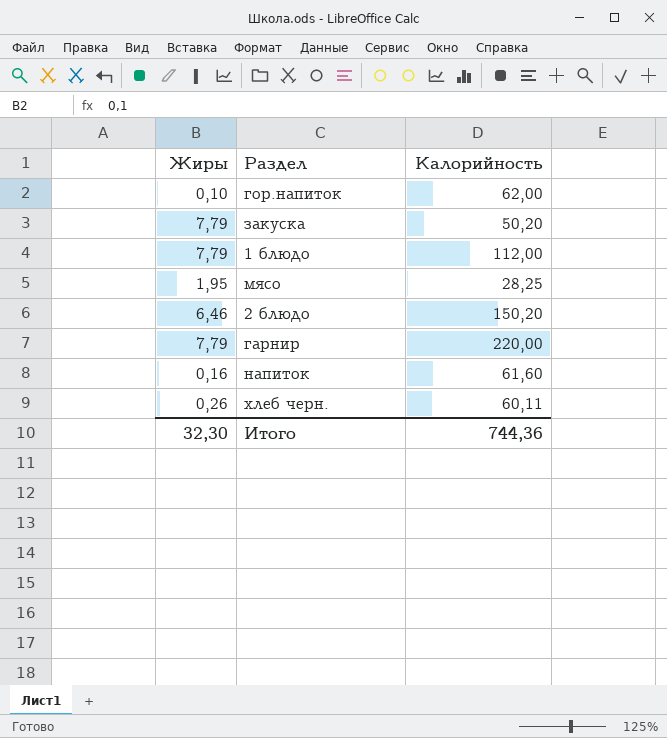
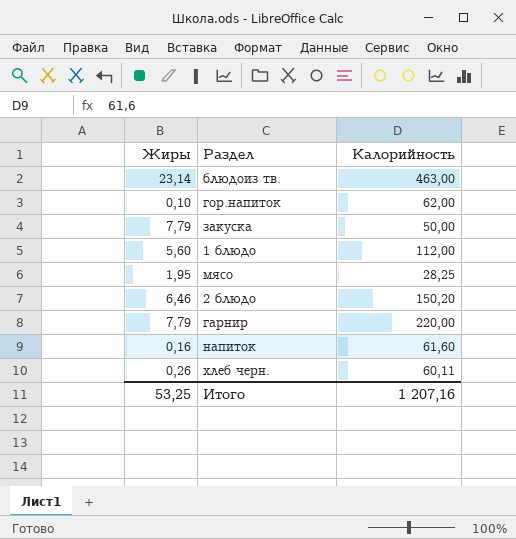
row блюдоиз тв.: none -> 23,14 | 463,00
закуска | Калорийность: 50,20 -> 50,00
1 блюдо | Жиры: 7,79 -> 5,60
Итого | Жиры: 32,30 -> 53,25
Итого | Калорийность: 744,36 -> 1 207,16

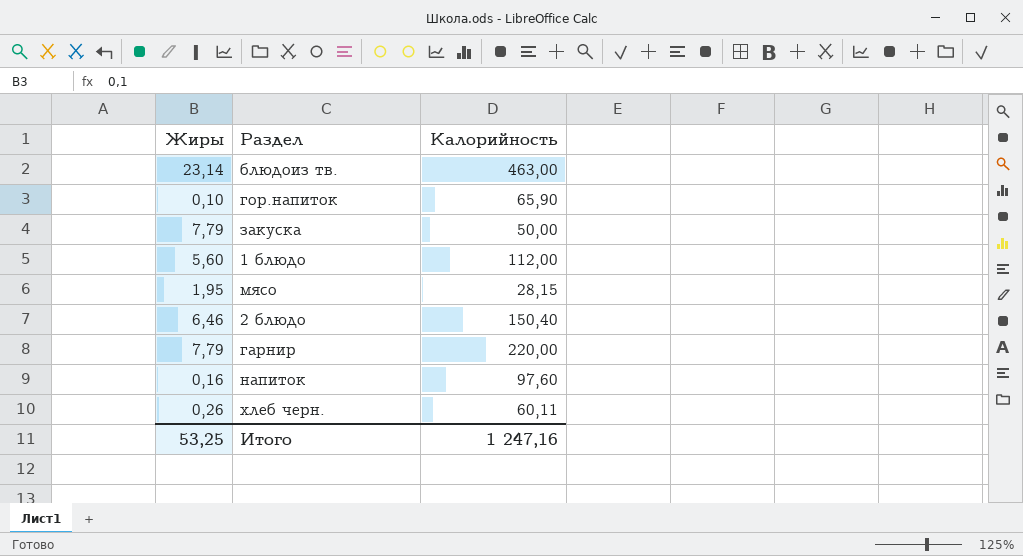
гор.напиток | Калорийность: 62,00 -> 65,90
мясо | Калорийность: 28,25 -> 28,15
2 блюдо | Калорийность: 150,20 -> 150,40
напиток | Калорийность: 61,60 -> 97,60
Итого | Калорийность: 1 207,16 -> 1 247,16

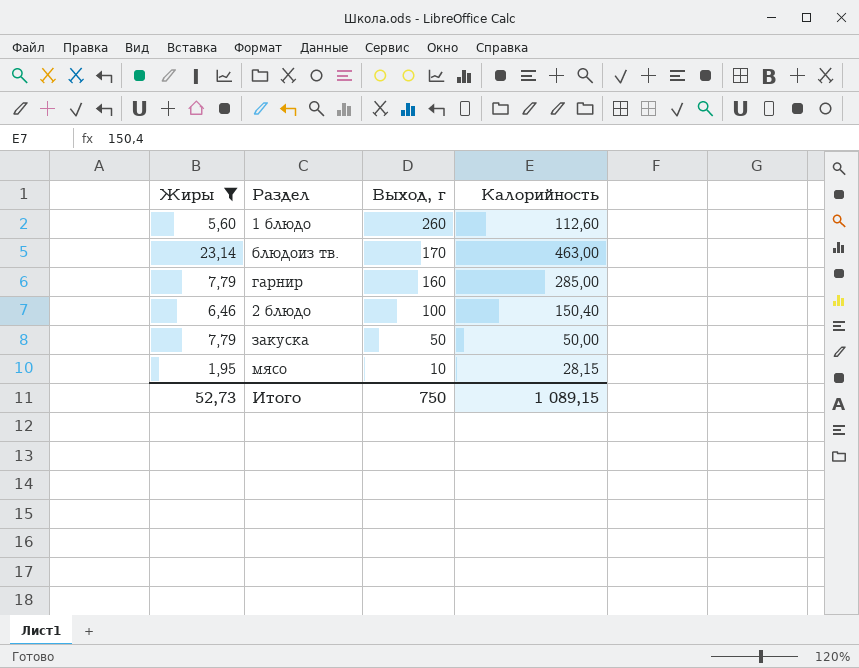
filter: none -> Жиры >= 1,95
row order: none -> Выход, г descending
column Выход, г | position: none -> 3
1 блюдо | Калорийность: 112,00 -> 112,60
гарнир | Калорийность: 220,00 -> 285,00
Итого | Жиры: 53,25 -> 52,73
Итого | Калорийность: 1 247,16 -> 1 089,15

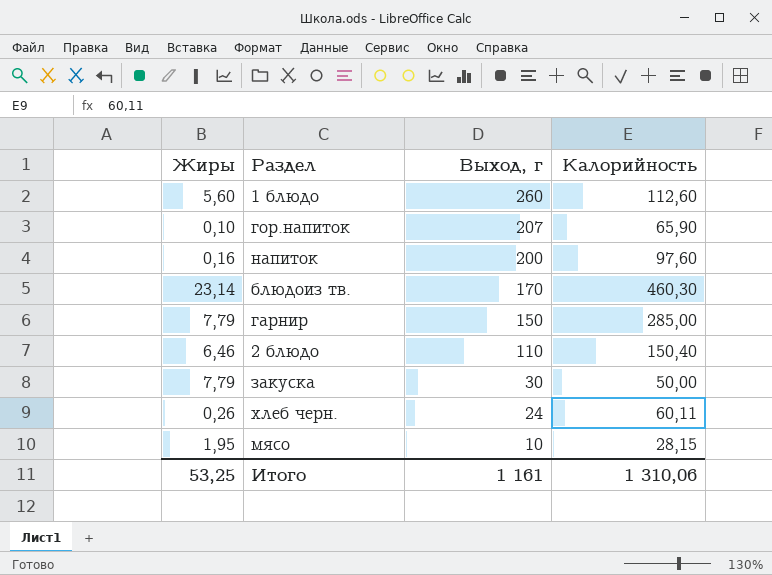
filter: Жиры >= 1,95 -> none
блюдоиз тв. | Калорийность: 463,00 -> 460,30
гарнир | Выход, г: 160 -> 150
2 блюдо | Выход, г: 100 -> 110
закуска | Выход, г: 50 -> 30
Итого | Жиры: 52,73 -> 53,25
Итого | Выход, г: 750 -> 1 161
Итого | Калорийность: 1 089,15 -> 1 310,06

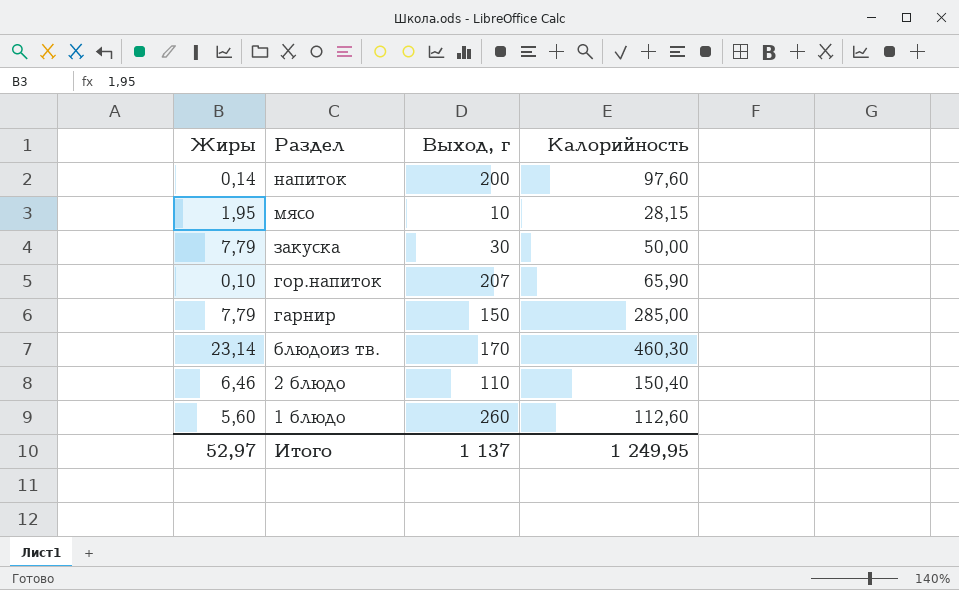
row order: Выход, г descending -> Раздел descending
row хлеб черн.: 0,26 | 24 | 60,11 -> none
напиток | Жиры: 0,16 -> 0,14
Итого | Жиры: 53,25 -> 52,97
Итого | Выход, г: 1 161 -> 1 137
Итого | Калорийность: 1 310,06 -> 1 249,95

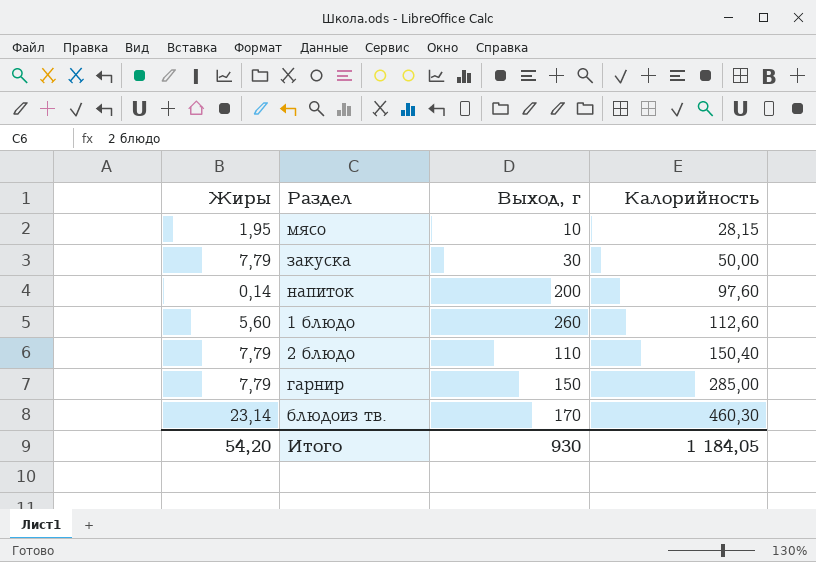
row order: Раздел descending -> Калорийность ascending
row гор.напиток: 0,10 | 207 | 65,90 -> none
2 блюдо | Жиры: 6,46 -> 7,79
Итого | Жиры: 52,97 -> 54,20
Итого | Выход, г: 1 137 -> 930
Итого | Калорийность: 1 249,95 -> 1 184,05

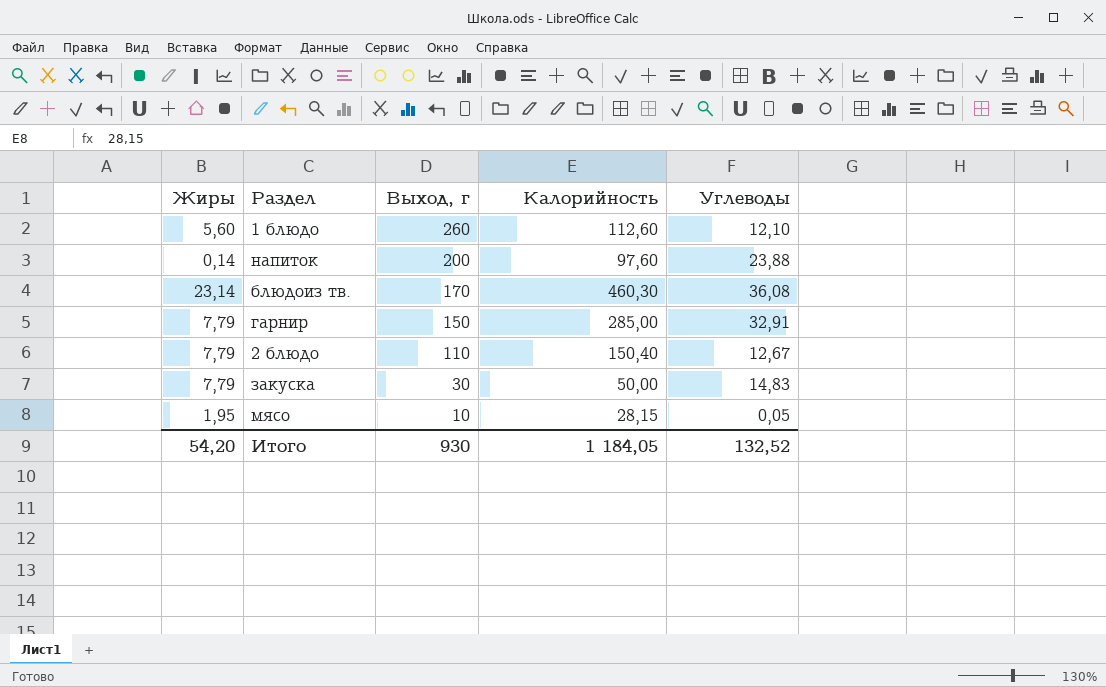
row order: Калорийность ascending -> Выход, г descending
column Углеводы | position: none -> 5

